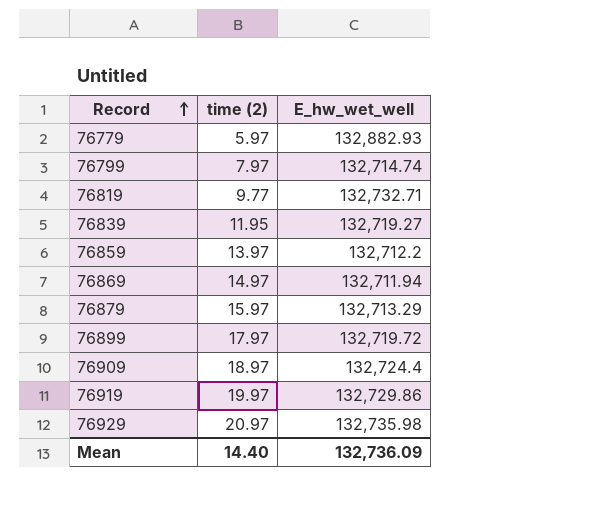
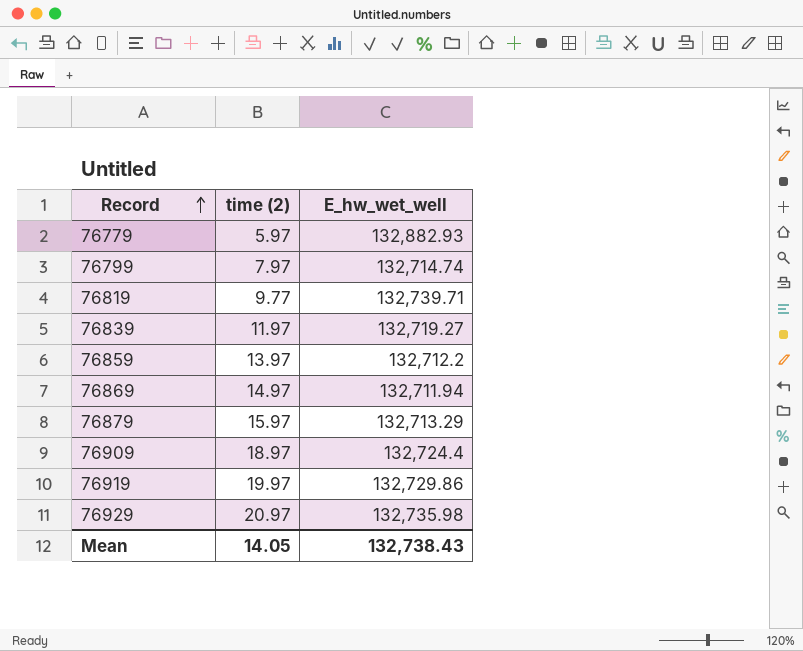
row 76899: 17.97 | 132,719.72 -> none
76819 | E_hw_wet_well: 132,732.71 -> 132,739.71
76839 | time (2): 11.95 -> 11.97
Mean | time (2): 14.40 -> 14.05
Mean | E_hw_wet_well: 132,736.09 -> 132,738.43

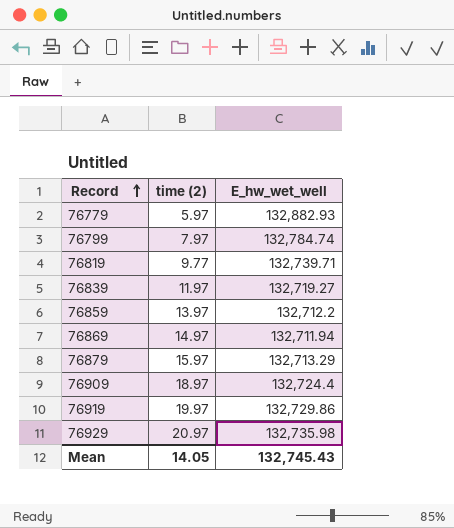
76799 | E_hw_wet_well: 132,714.74 -> 132,784.74
Mean | E_hw_wet_well: 132,738.43 -> 132,745.43

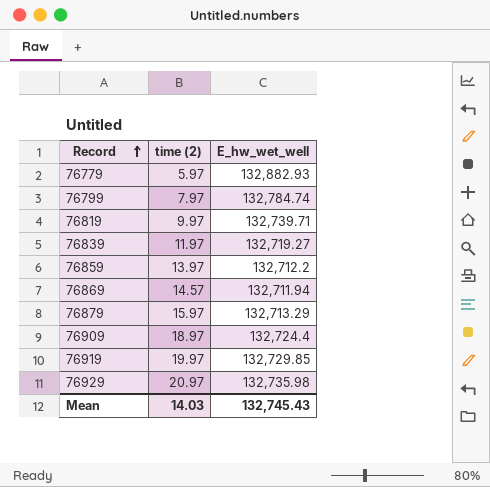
76819 | time (2): 9.77 -> 9.97
76869 | time (2): 14.97 -> 14.57
76919 | E_hw_wet_well: 132,729.86 -> 132,729.85
Mean | time (2): 14.05 -> 14.03

